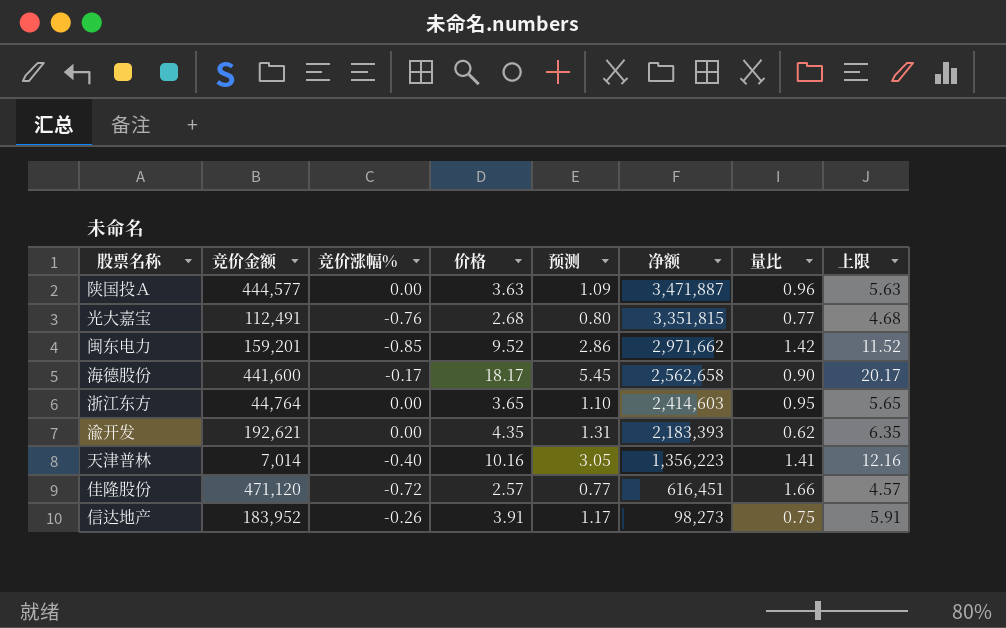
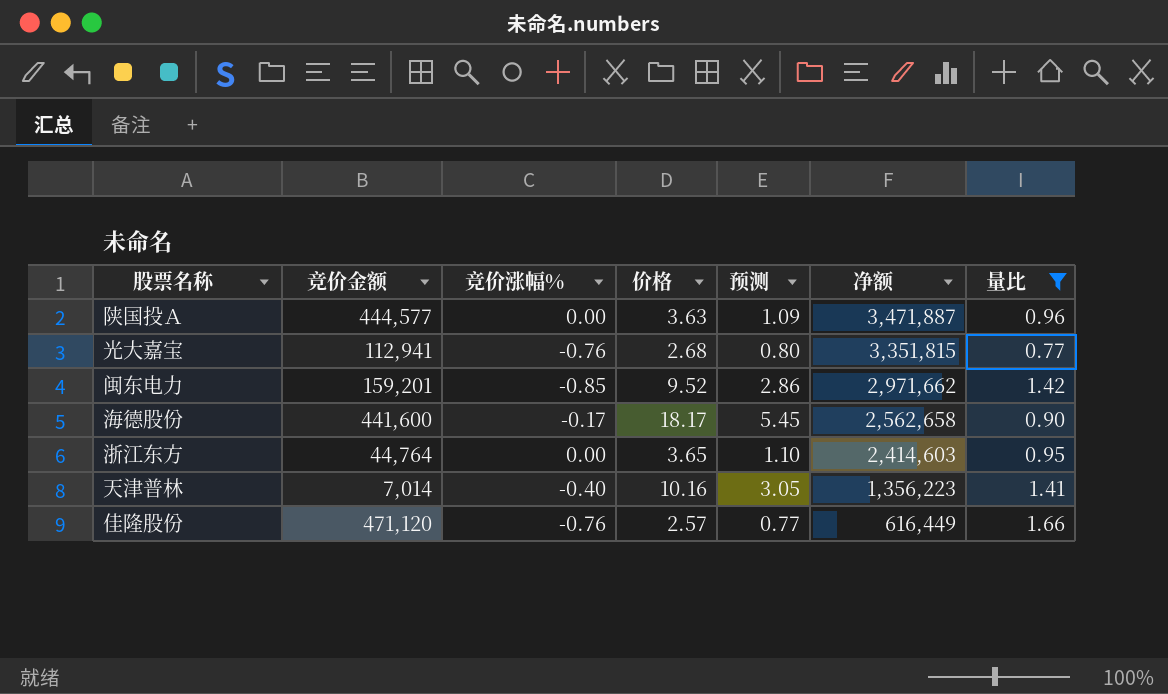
filter: none -> 量比 >= 0.77
column 上限 | formula: [价格] + 2 -> none
光大嘉宝 | 竞价金额: 112,491 -> 112,941
佳隆股份 | 竞价涨幅%: -0.72 -> -0.76
佳隆股份 | 净额: 616,451 -> 616,449

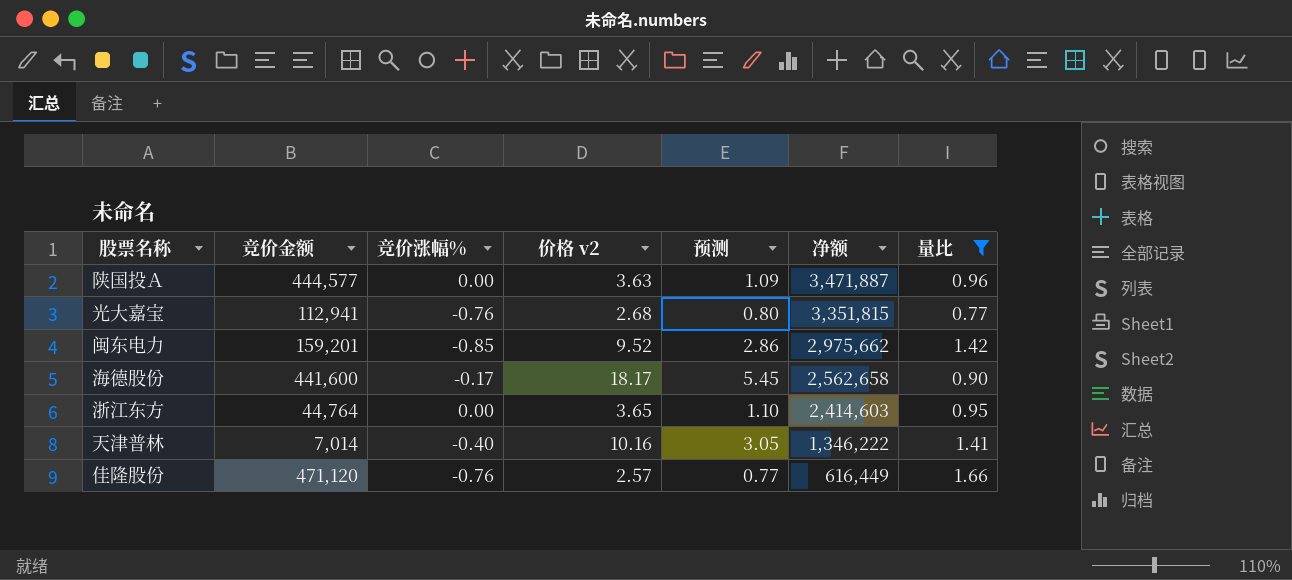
column name: 价格 -> 价格 v2
闽东电力 | 净额: 2,971,662 -> 2,975,662
天津普林 | 净额: 1,356,223 -> 1,346,222

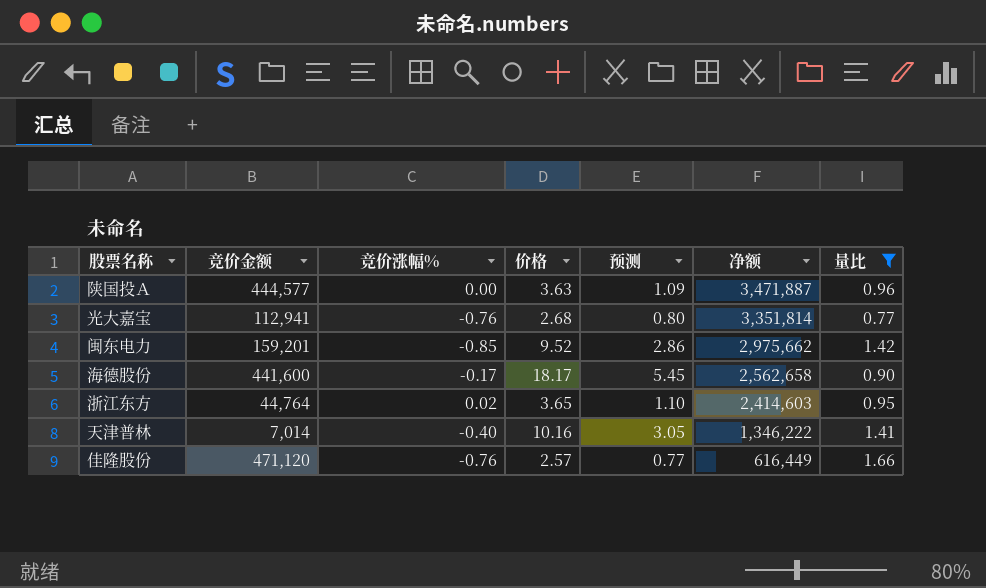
column name: 价格 v2 -> 价格
光大嘉宝 | 净额: 3,351,815 -> 3,351,814
浙江东方 | 竞价涨幅%: 0.00 -> 0.02

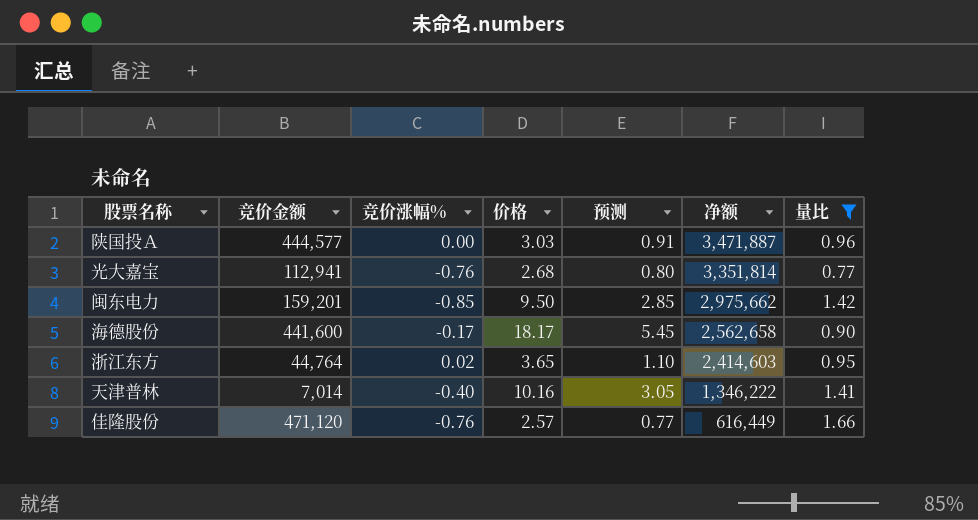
陕国投Ａ | 价格: 3.63 -> 3.03
陕国投Ａ | 预测: 1.09 -> 0.91
闽东电力 | 价格: 9.52 -> 9.50
闽东电力 | 预测: 2.86 -> 2.85

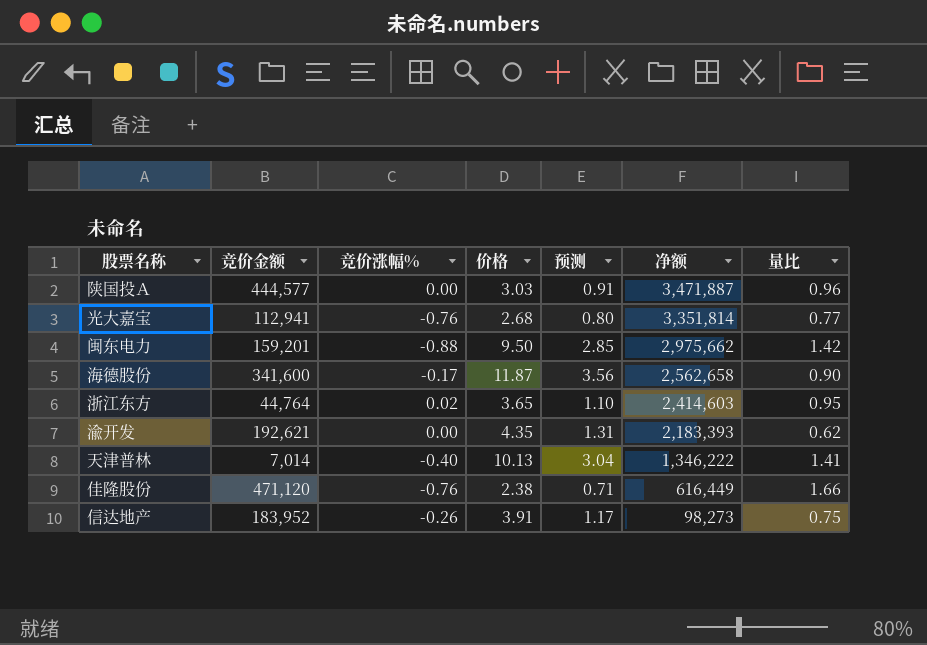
filter: 量比 >= 0.77 -> none
闽东电力 | 竞价涨幅%: -0.85 -> -0.88
海德股份 | 竞价金额: 441,600 -> 341,600
海德股份 | 价格: 18.17 -> 11.87
海德股份 | 预测: 5.45 -> 3.56
天津普林 | 价格: 10.16 -> 10.13
天津普林 | 预测: 3.05 -> 3.04
佳隆股份 | 价格: 2.57 -> 2.38
佳隆股份 | 预测: 0.77 -> 0.71

